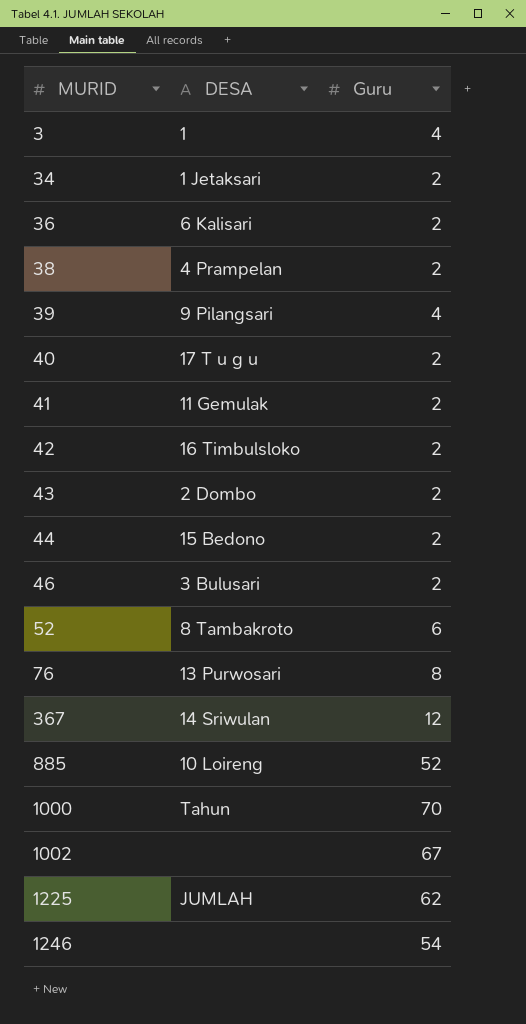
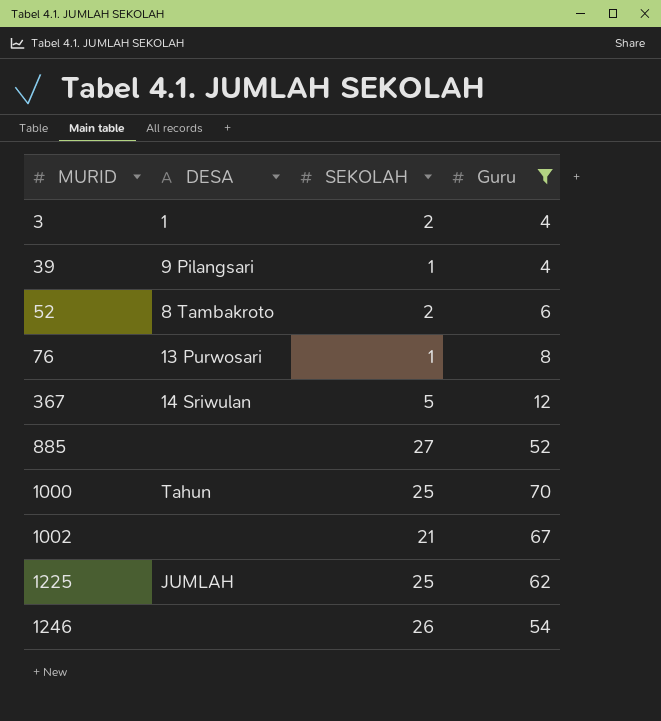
filter: none -> Guru != 2
column SEKOLAH | position: none -> 3
885 | DESA: 10 Loireng -> none

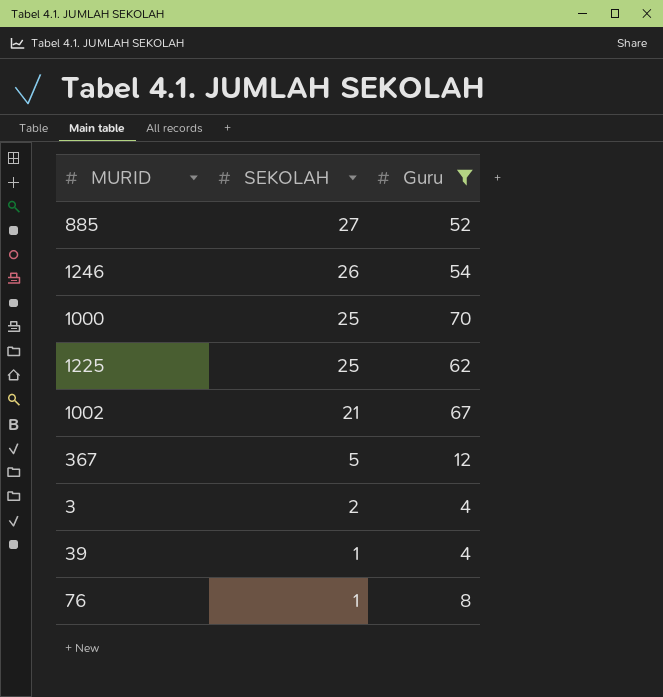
row order: MURID ascending -> SEKOLAH descending
column DESA | position: 2 -> none
row 52: 8 Tambakroto | 2 | 6 -> none

